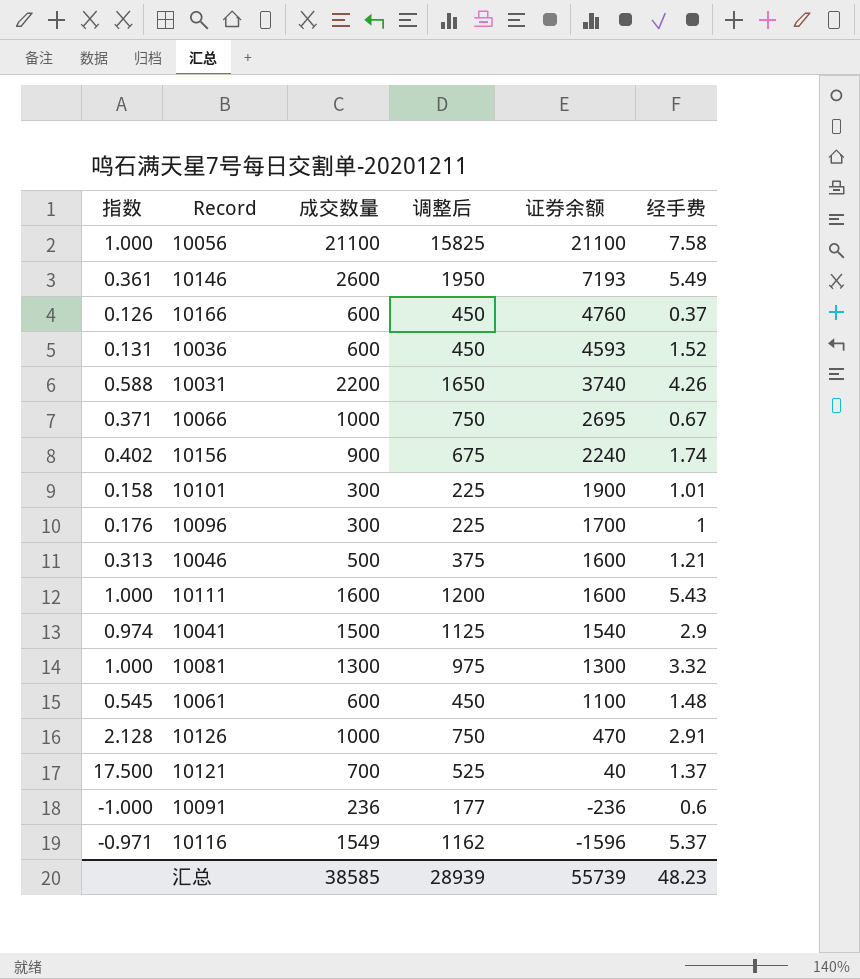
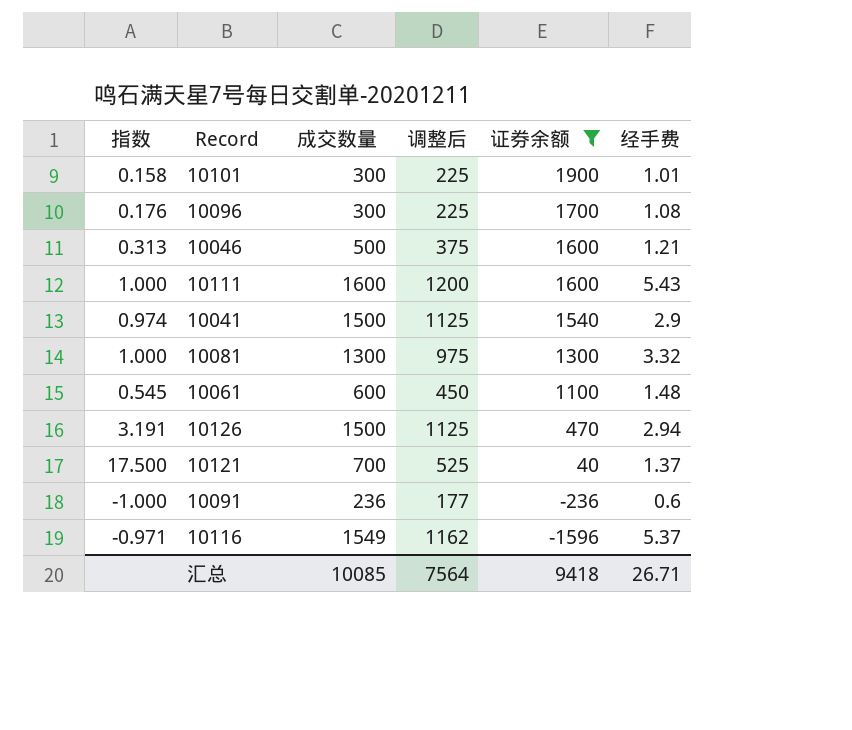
filter: none -> 证券余额 <= 1900
10096 | 经手费: 1 -> 1.08
10126 | 指数: 2.128 -> 3.191
10126 | 成交数量: 1000 -> 1500
10126 | 调整后: 750 -> 1125
10126 | 经手费: 2.91 -> 2.94
汇总 | 成交数量: 38585 -> 10085
汇总 | 调整后: 28939 -> 7564
汇总 | 证券余额: 55739 -> 9418
汇总 | 经手费: 48.23 -> 26.71

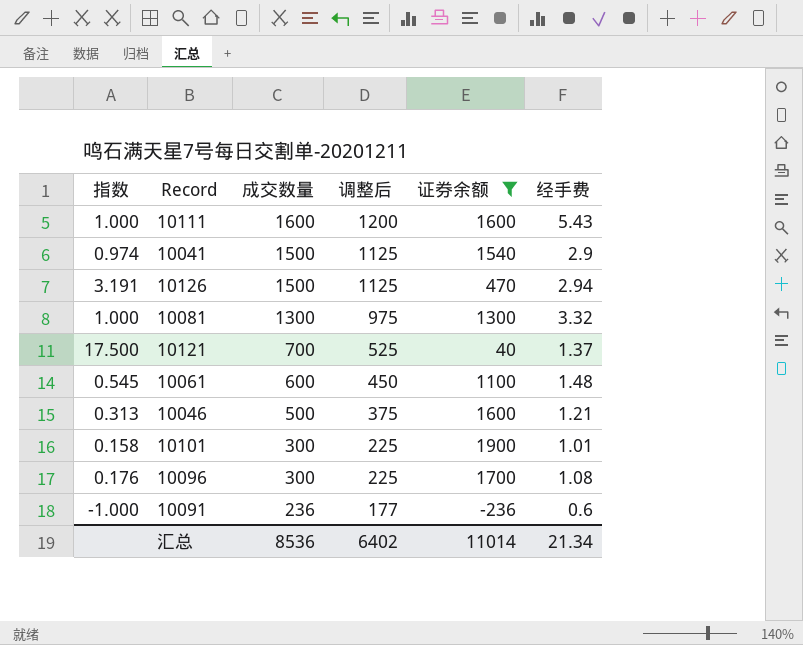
row order: 证券余额 descending -> 成交数量 descending
row 10116: -0.971 | 1549 | 1162 | -1596 | 5.37 -> none
汇总 | 成交数量: 10085 -> 8536
汇总 | 调整后: 7564 -> 6402
汇总 | 证券余额: 9418 -> 11014
汇总 | 经手费: 26.71 -> 21.34

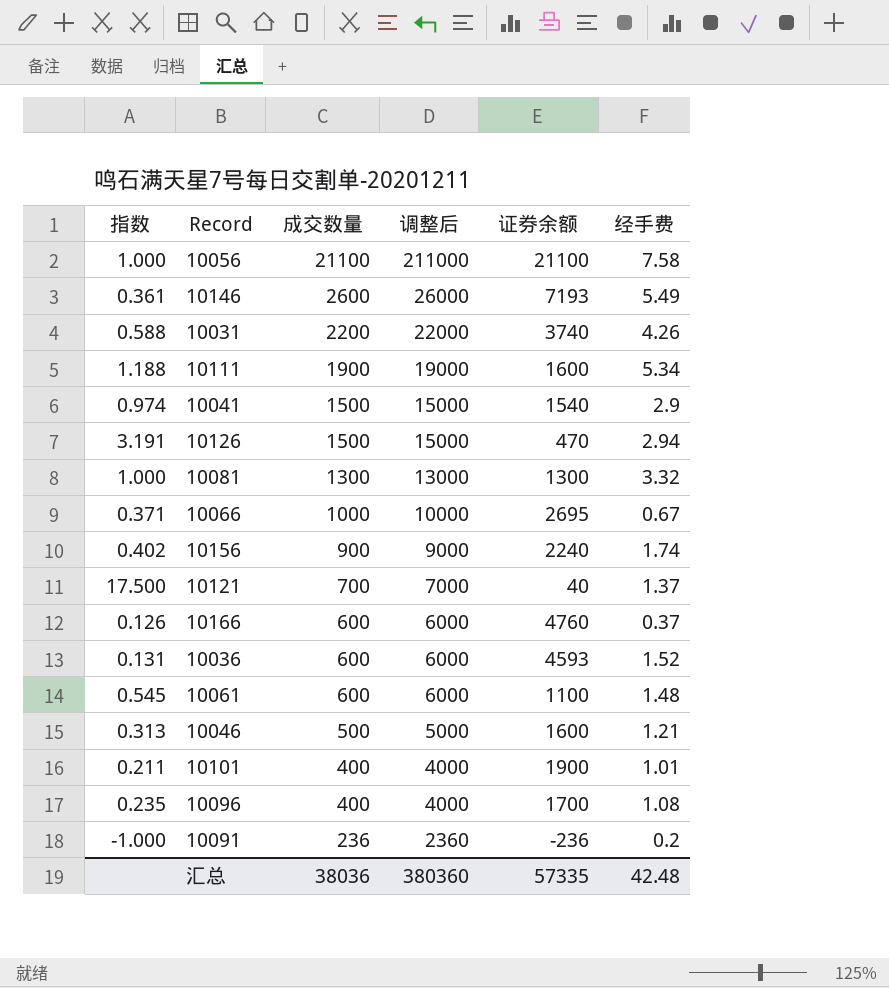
filter: 证券余额 <= 1900 -> none
column 调整后 | formula: [成交数量] * 0.75 -> [成交数量] * 10
10111 | 指数: 1.000 -> 1.188
10111 | 成交数量: 1600 -> 1900
10111 | 经手费: 5.43 -> 5.34
10101 | 指数: 0.158 -> 0.211
10101 | 成交数量: 300 -> 400
10096 | 指数: 0.176 -> 0.235
10096 | 成交数量: 300 -> 400
10091 | 经手费: 0.6 -> 0.2
汇总 | 成交数量: 8536 -> 38036
汇总 | 调整后: 6402 -> 380360
汇总 | 证券余额: 11014 -> 57335
汇总 | 经手费: 21.34 -> 42.48

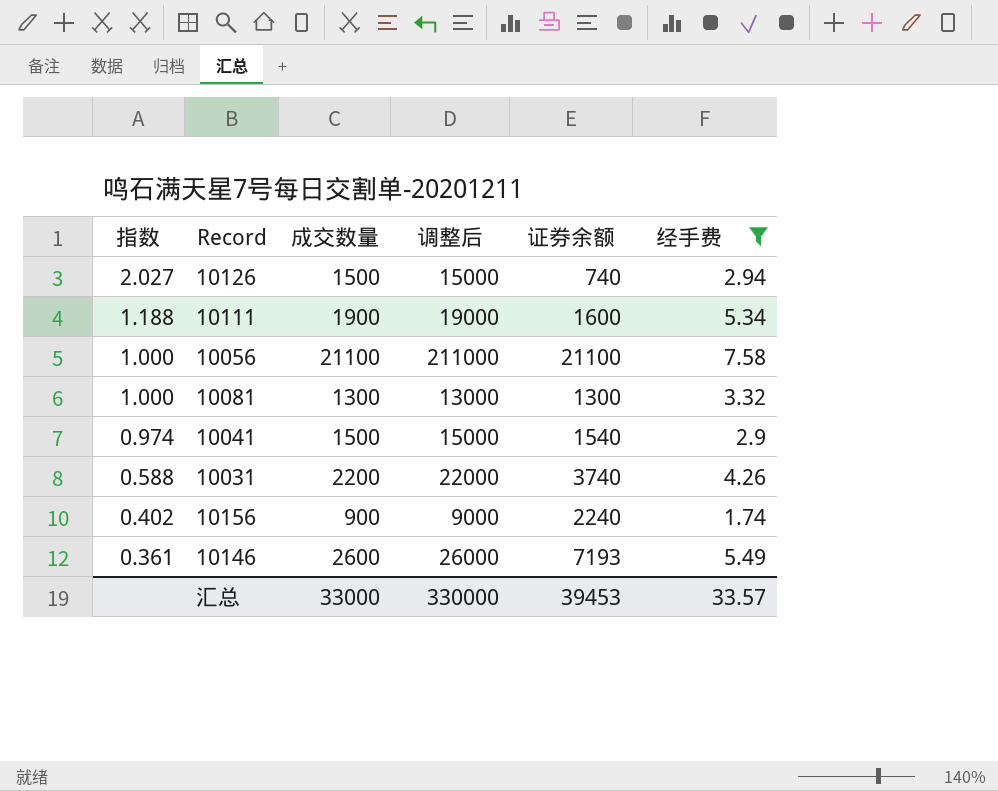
filter: none -> 经手费 >= 1.74
row order: 成交数量 descending -> 指数 descending
10126 | 指数: 3.191 -> 2.027
10126 | 证券余额: 470 -> 740
汇总 | 成交数量: 38036 -> 33000
汇总 | 调整后: 380360 -> 330000
汇总 | 证券余额: 57335 -> 39453
汇总 | 经手费: 42.48 -> 33.57

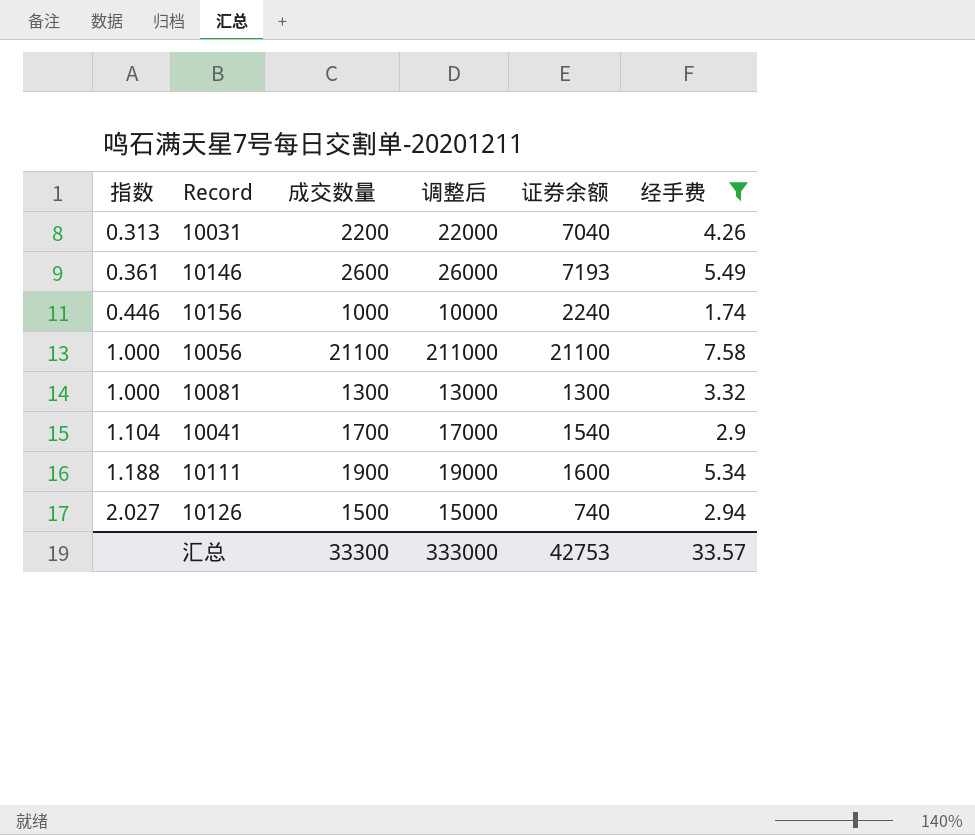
row order: 指数 descending -> 指数 ascending
10031 | 指数: 0.588 -> 0.313
10031 | 证券余额: 3740 -> 7040
10156 | 指数: 0.402 -> 0.446
10156 | 成交数量: 900 -> 1000
10156 | 调整后: 9000 -> 10000
10041 | 指数: 0.974 -> 1.104
10041 | 成交数量: 1500 -> 1700
10041 | 调整后: 15000 -> 17000
汇总 | 成交数量: 33000 -> 33300
汇总 | 调整后: 330000 -> 333000
汇总 | 证券余额: 39453 -> 42753

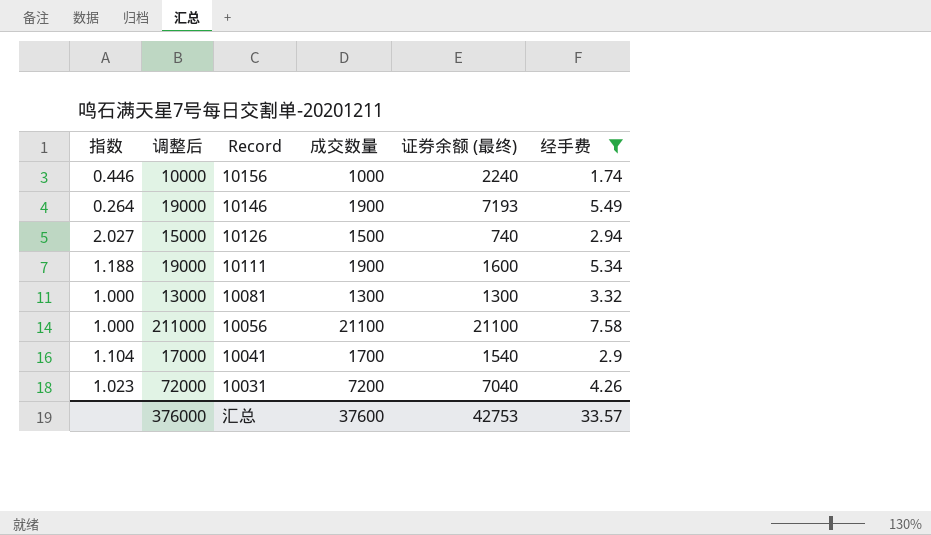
row order: 指数 ascending -> Record descending
column 调整后 | position: 4 -> 2
column name: 证券余额 -> 证券余额 (最终)
10146 | 指数: 0.361 -> 0.264
10146 | 调整后: 26000 -> 19000
10146 | 成交数量: 2600 -> 1900
10031 | 指数: 0.313 -> 1.023
10031 | 调整后: 22000 -> 72000
10031 | 成交数量: 2200 -> 7200
汇总 | 调整后: 333000 -> 376000
汇总 | 成交数量: 33300 -> 37600

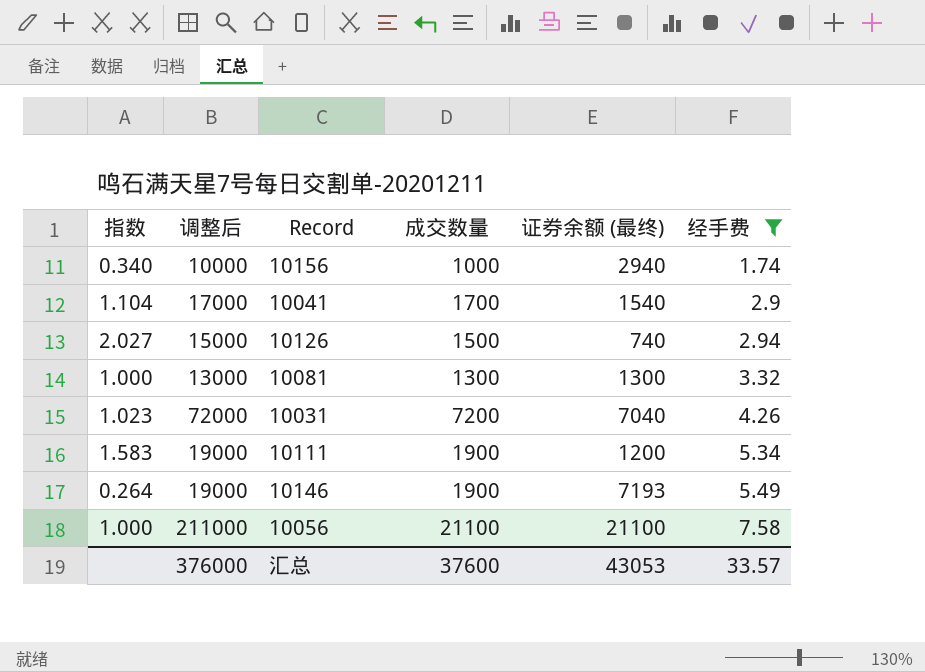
row order: Record descending -> 经手费 ascending
10156 | 指数: 0.446 -> 0.340
10156 | 证券余额 (最终): 2240 -> 2940
10111 | 指数: 1.188 -> 1.583
10111 | 证券余额 (最终): 1600 -> 1200
汇总 | 证券余额 (最终): 42753 -> 43053

